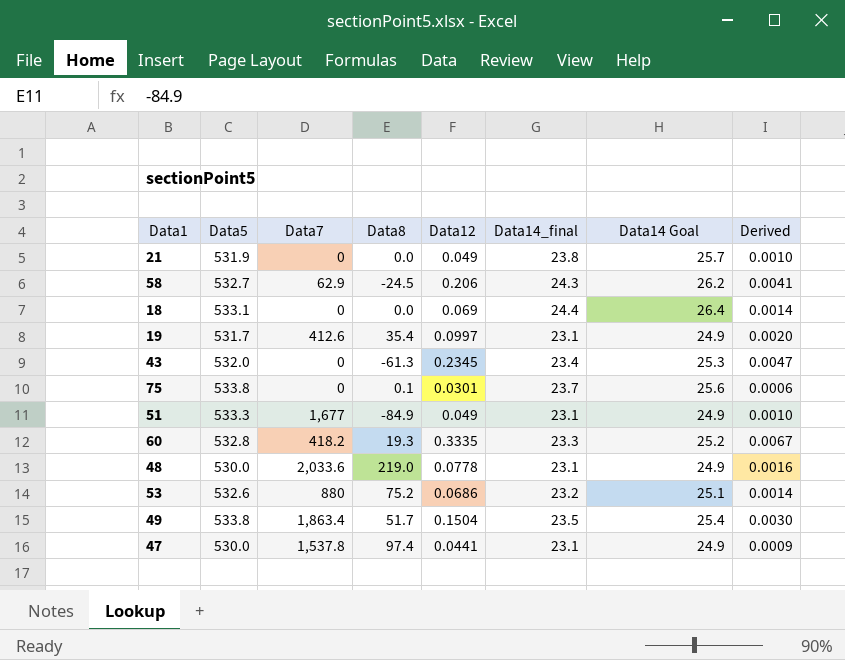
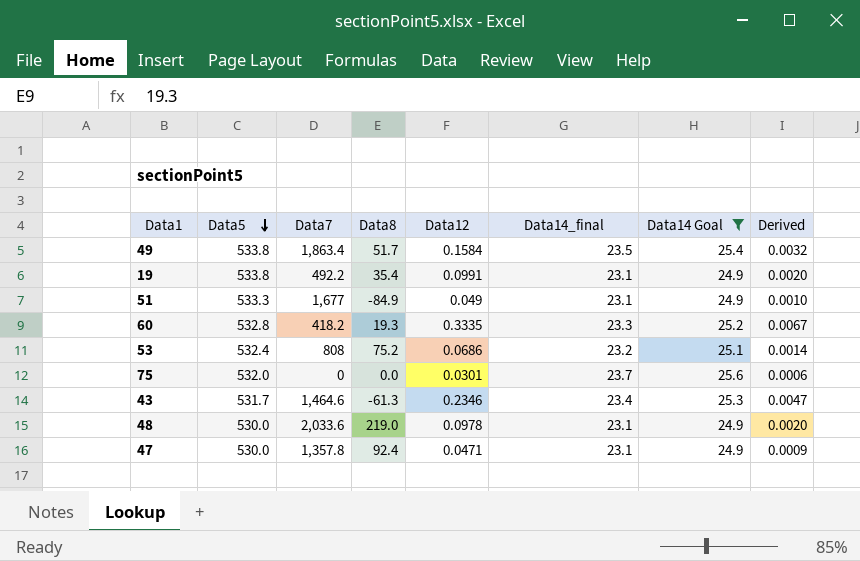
filter: none -> Data14 Goal <= 25.6
row order: none -> Data5 descending
49 | Data12: 0.1504 -> 0.1584
49 | Derived: 0.0030 -> 0.0032
19 | Data5: 531.7 -> 533.8
19 | Data7: 412.6 -> 492.2
19 | Data12: 0.0997 -> 0.0991
53 | Data5: 532.6 -> 532.4
53 | Data7: 880 -> 808
75 | Data5: 533.8 -> 532.0
75 | Data8: 0.1 -> 0.0
43 | Data5: 532.0 -> 531.7
43 | Data7: 0 -> 1,464.6
43 | Data12: 0.2345 -> 0.2346
48 | Data12: 0.0778 -> 0.0978
48 | Derived: 0.0016 -> 0.0020
47 | Data7: 1,537.8 -> 1,357.8
47 | Data8: 97.4 -> 92.4
47 | Data12: 0.0441 -> 0.0471

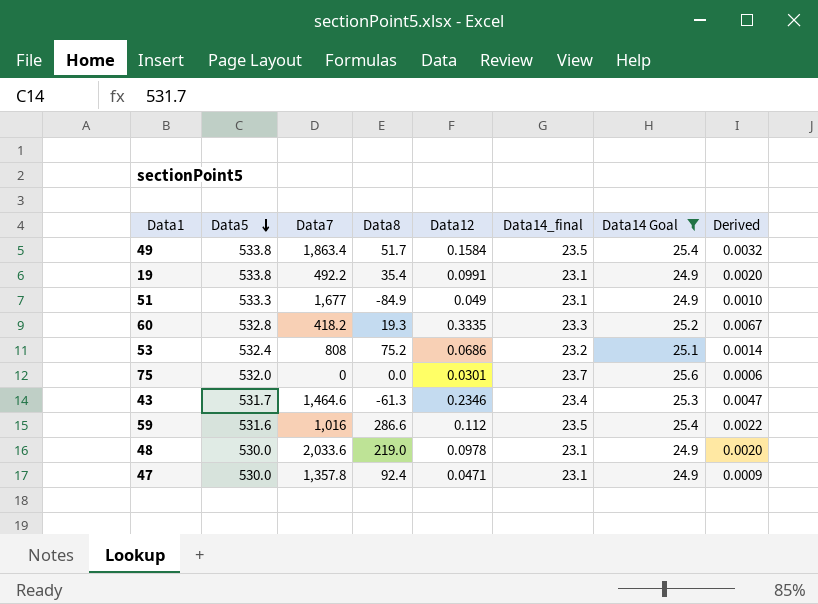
row 59: none -> 531.6 | 1,016 | 286.6 | 0.112 | 23.5 | 25.4 | 0.0022

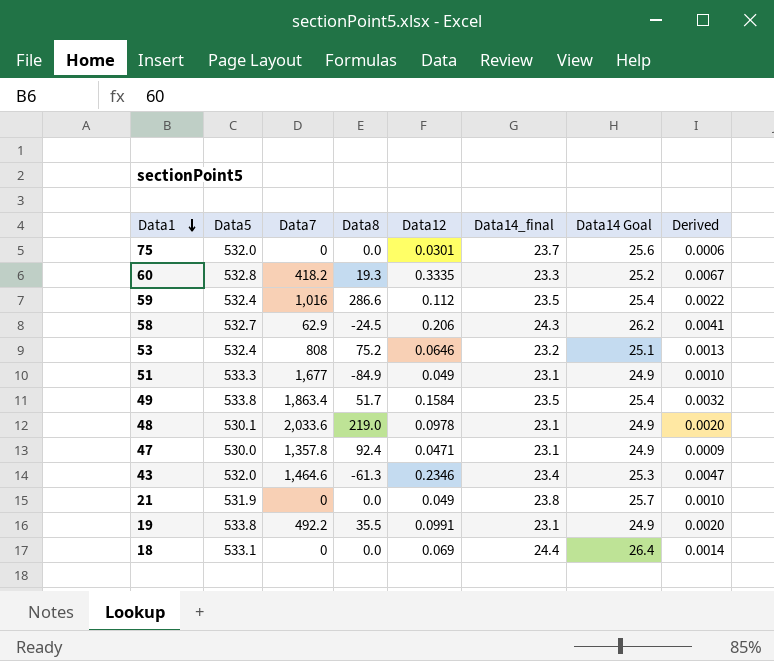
filter: Data14 Goal <= 25.6 -> none
row order: Data5 descending -> Data1 descending
59 | Data5: 531.6 -> 532.4
53 | Data12: 0.0686 -> 0.0646
53 | Derived: 0.0014 -> 0.0013
48 | Data5: 530.0 -> 530.1
43 | Data5: 531.7 -> 532.0
19 | Data8: 35.4 -> 35.5

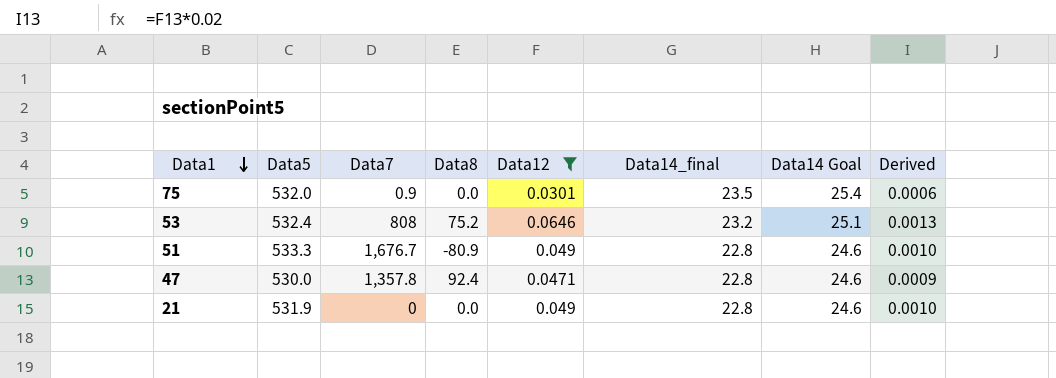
filter: none -> Data12 <= 0.0646
75 | Data7: 0 -> 0.9
75 | Data14_final: 23.7 -> 23.5
75 | Data14 Goal: 25.6 -> 25.4
51 | Data7: 1,677 -> 1,676.7
51 | Data8: -84.9 -> -80.9
51 | Data14_final: 23.1 -> 22.8
51 | Data14 Goal: 24.9 -> 24.6
47 | Data14_final: 23.1 -> 22.8
47 | Data14 Goal: 24.9 -> 24.6
21 | Data14_final: 23.8 -> 22.8
21 | Data14 Goal: 25.7 -> 24.6

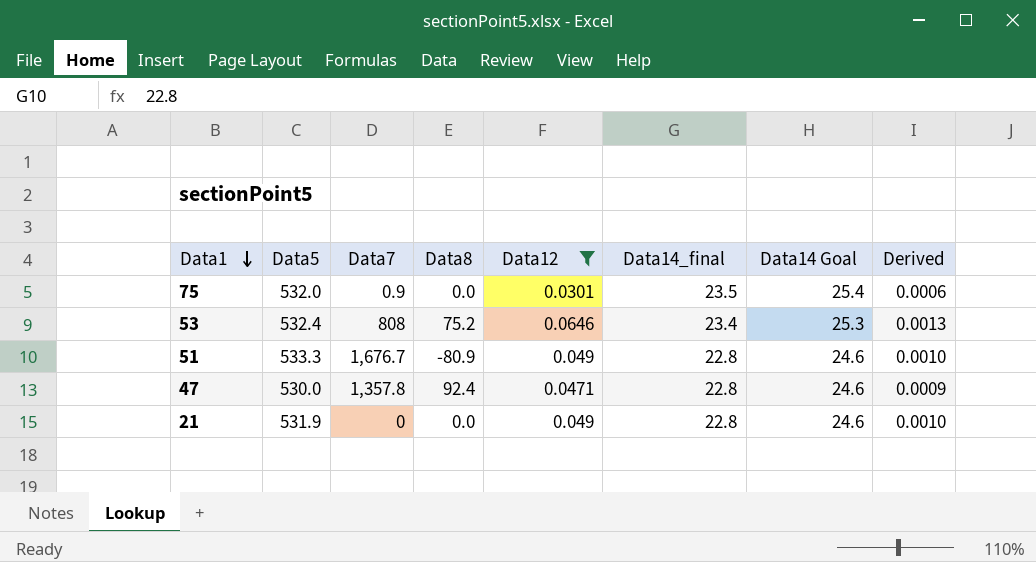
53 | Data14_final: 23.2 -> 23.4
53 | Data14 Goal: 25.1 -> 25.3

